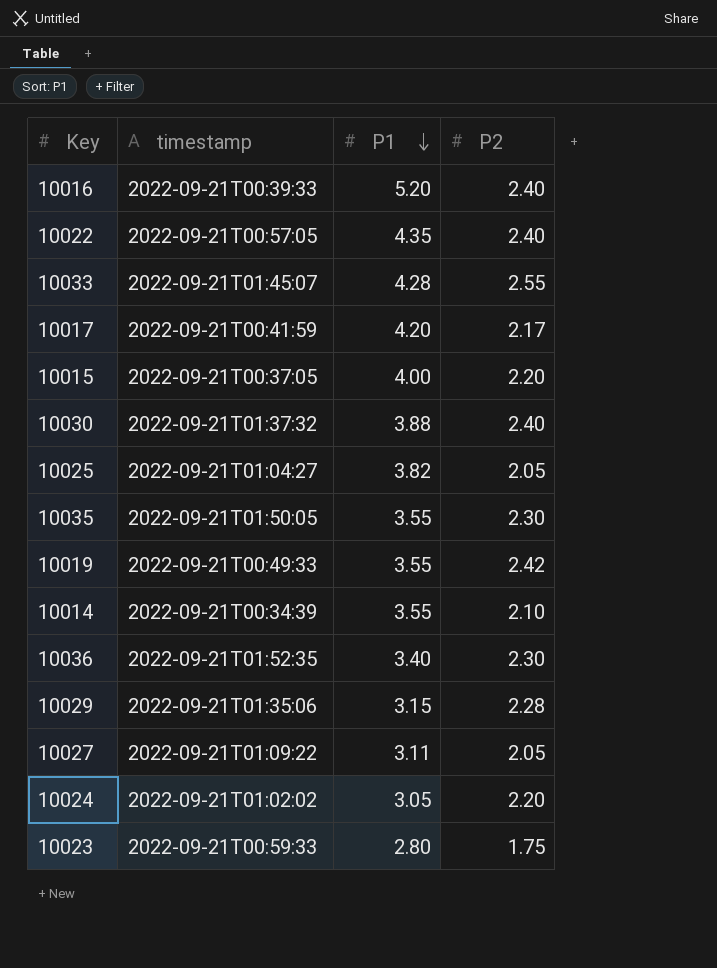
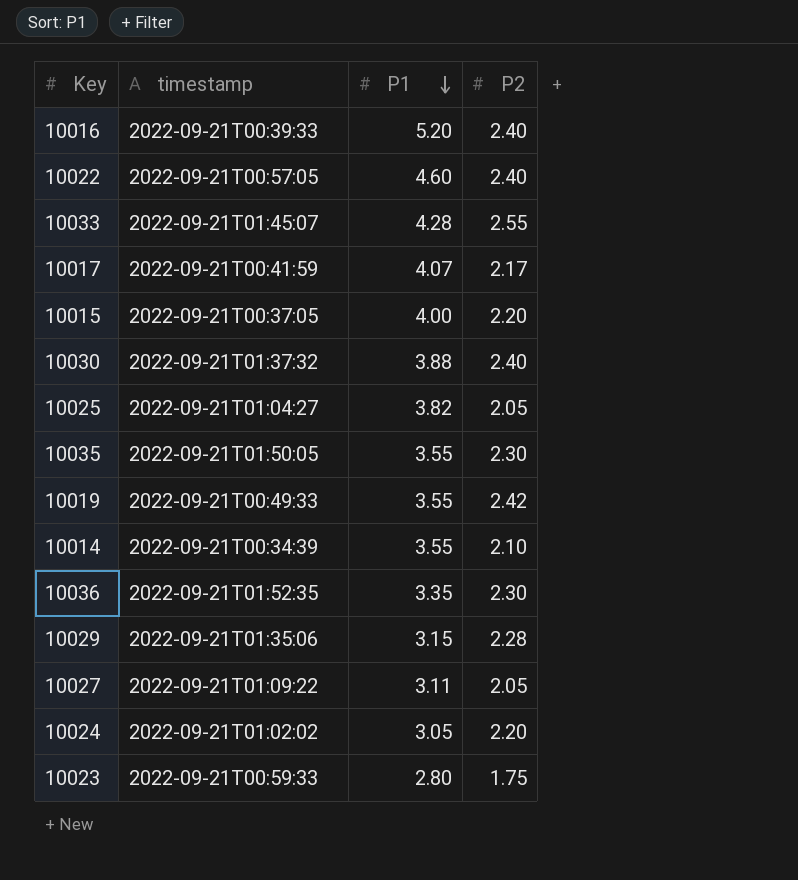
10022 | P1: 4.35 -> 4.60
10017 | P1: 4.20 -> 4.07
10036 | P1: 3.40 -> 3.35

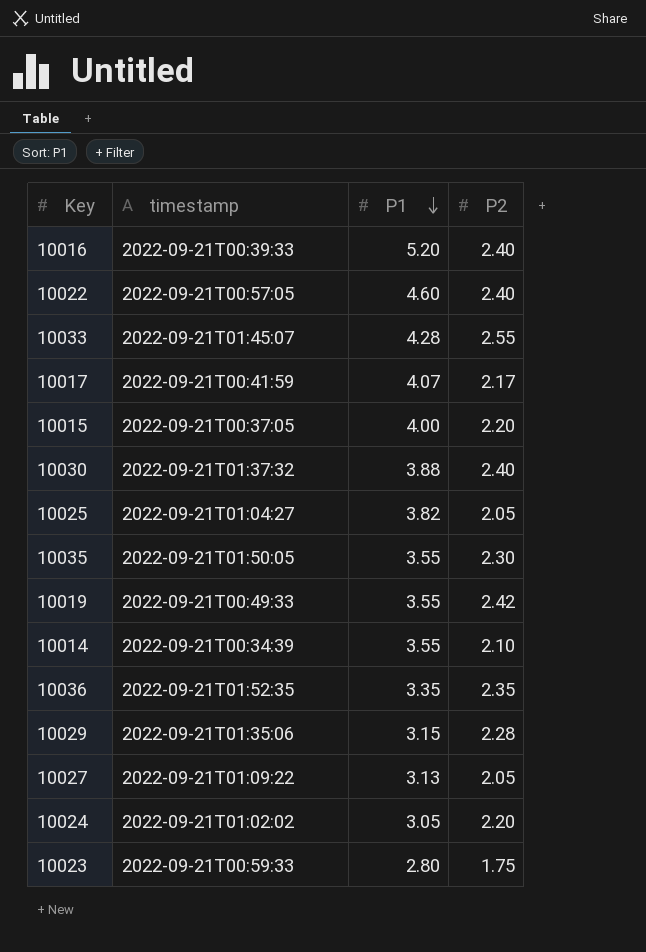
10036 | P2: 2.30 -> 2.35
10027 | P1: 3.11 -> 3.13

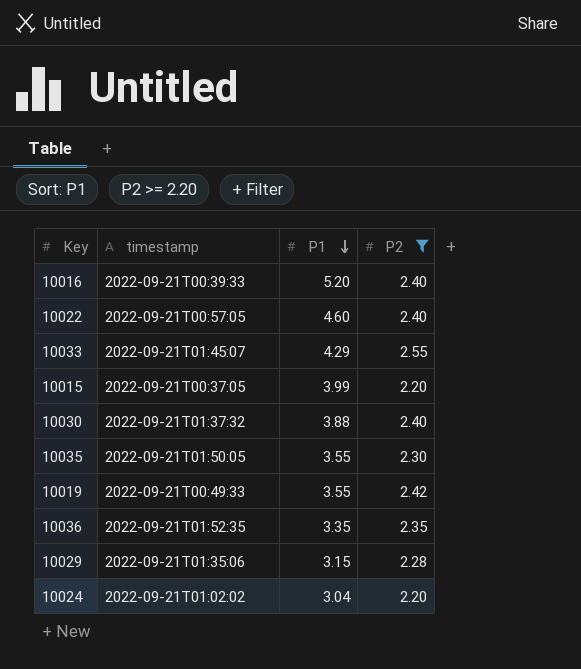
filter: none -> P2 >= 2.20
10033 | P1: 4.28 -> 4.29
10015 | P1: 4.00 -> 3.99
10024 | P1: 3.05 -> 3.04

